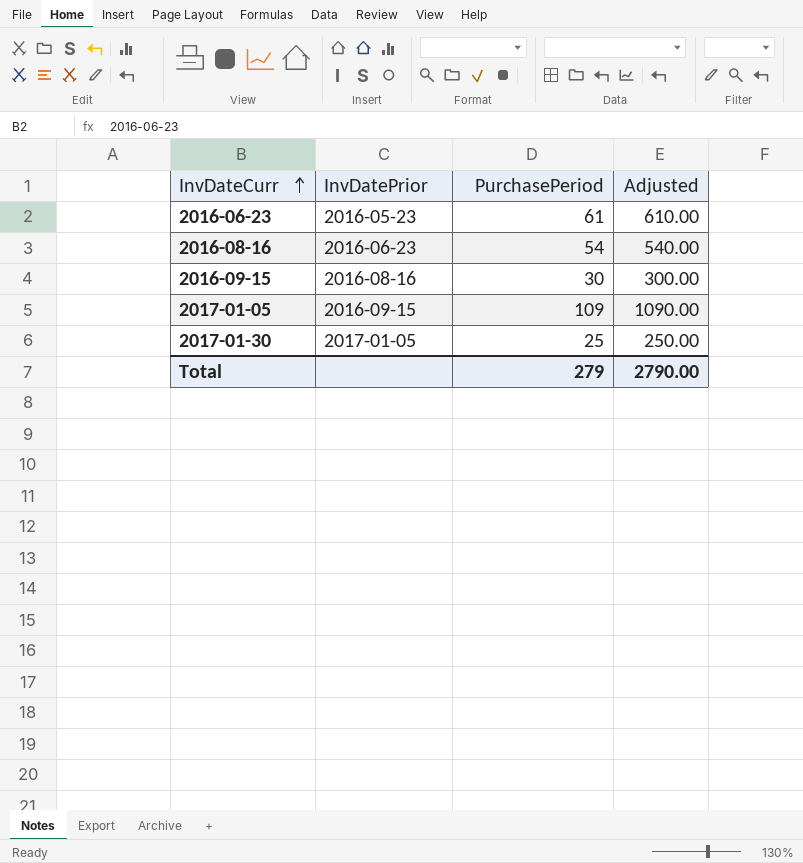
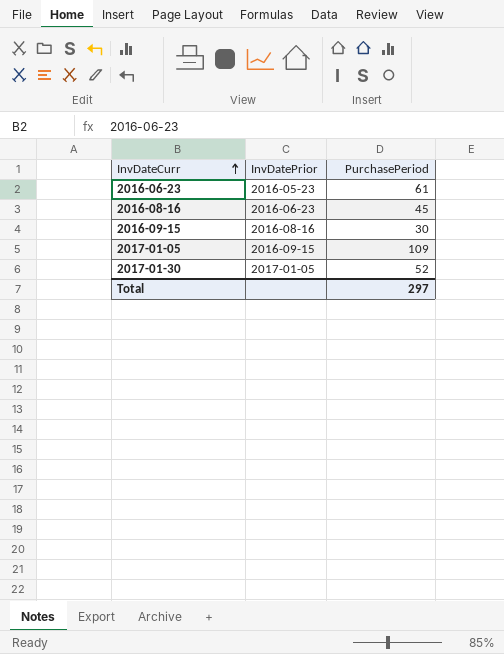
column Adjusted | formula: [PurchasePeriod] * 10 -> none
2016-08-16 | PurchasePeriod: 54 -> 45
2017-01-30 | PurchasePeriod: 25 -> 52
Total | PurchasePeriod: 279 -> 297

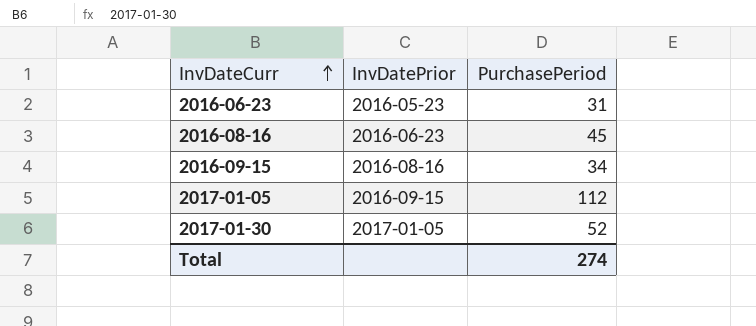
2016-06-23 | PurchasePeriod: 61 -> 31
2016-09-15 | PurchasePeriod: 30 -> 34
2017-01-05 | PurchasePeriod: 109 -> 112
Total | PurchasePeriod: 297 -> 274

